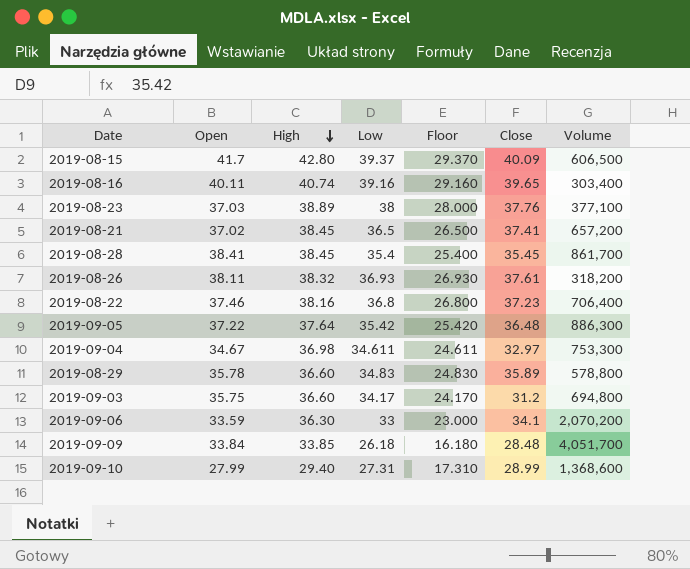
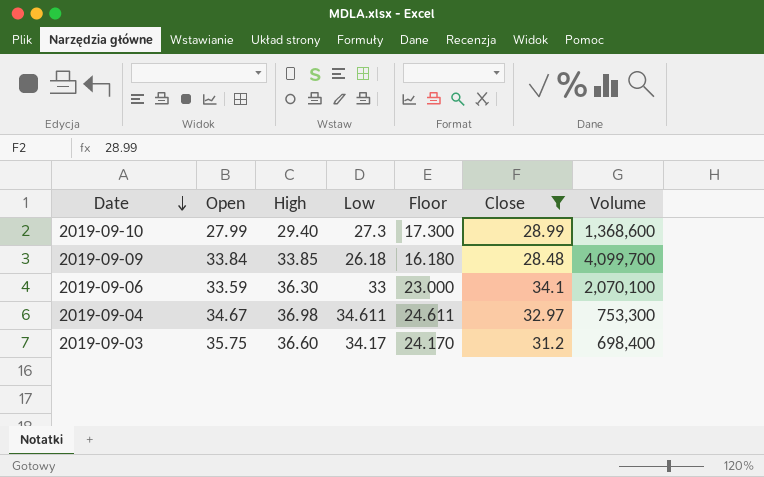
filter: none -> Close <= 34.1
row order: High descending -> Date descending
2019-09-10 | Low: 27.31 -> 27.3
2019-09-10 | Floor: 17.310 -> 17.300
2019-09-09 | Volume: 4,051,700 -> 4,099,700
2019-09-06 | Volume: 2,070,200 -> 2,070,100
2019-09-03 | Volume: 694,800 -> 698,400

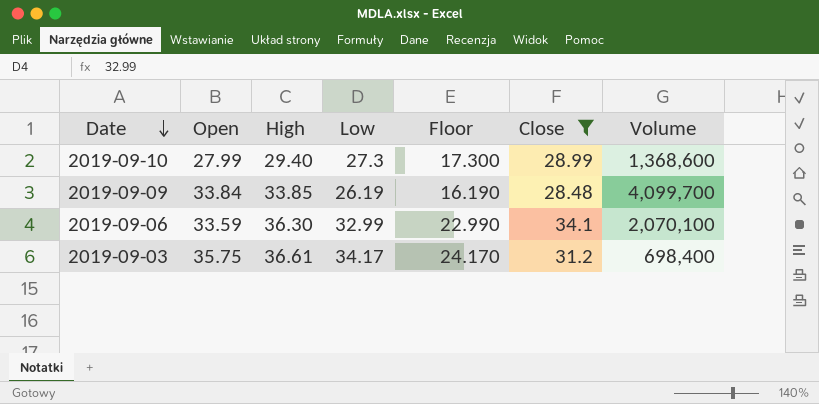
row 2019-09-04: 34.67 | 36.98 | 34.611 | 24.611 | 32.97 | 753,300 -> none
2019-09-09 | Low: 26.18 -> 26.19
2019-09-09 | Floor: 16.180 -> 16.190
2019-09-06 | Low: 33 -> 32.99
2019-09-06 | Floor: 23.000 -> 22.990
2019-09-03 | High: 36.60 -> 36.61

